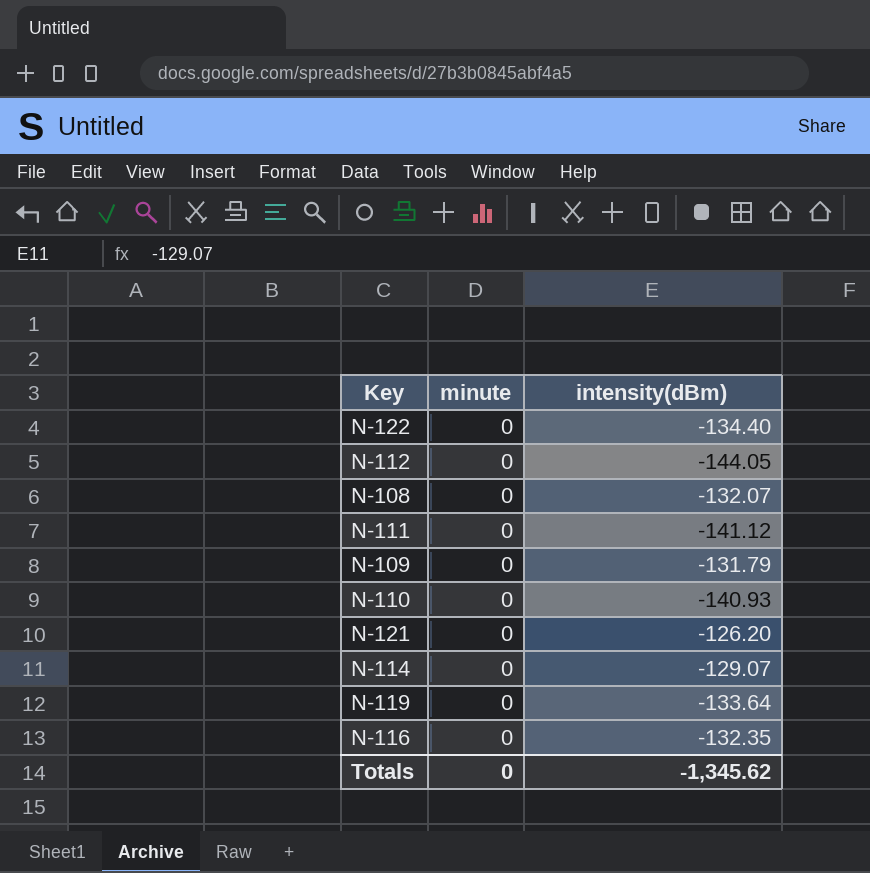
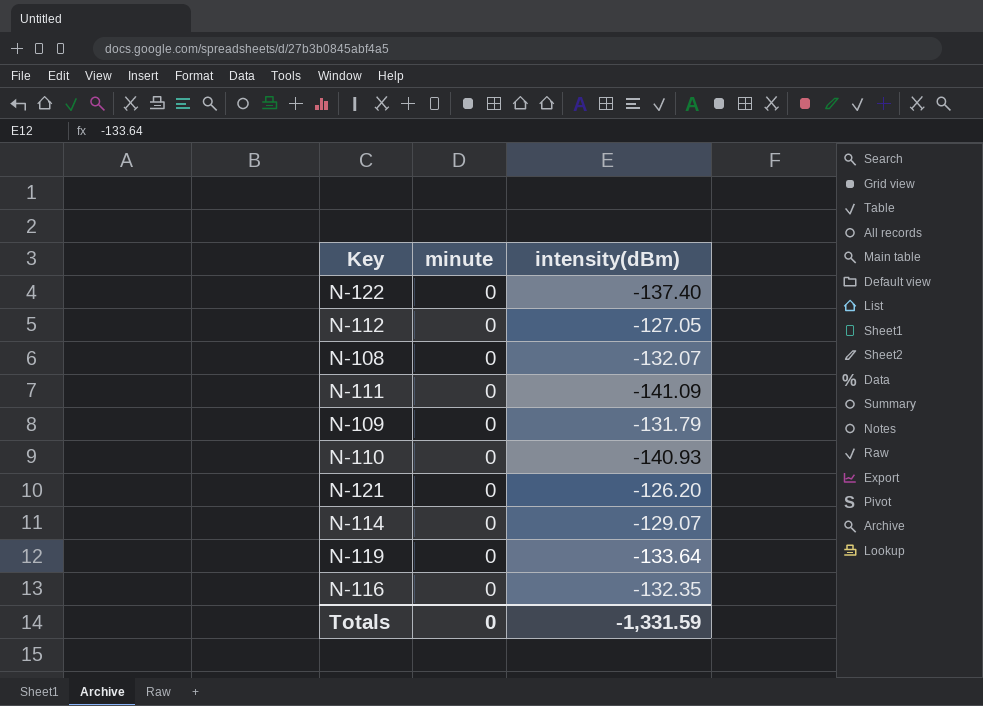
N-122 | intensity(dBm): -134.40 -> -137.40
N-112 | intensity(dBm): -144.05 -> -127.05
N-111 | intensity(dBm): -141.12 -> -141.09
Totals | intensity(dBm): -1,345.62 -> -1,331.59

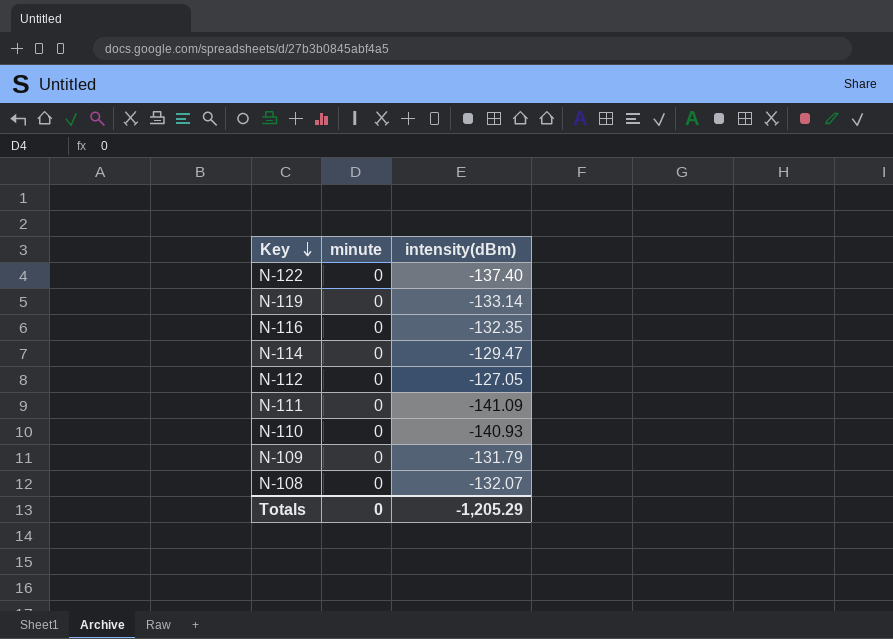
row order: none -> Key descending
row N-121: 0 | -126.20 -> none
N-119 | intensity(dBm): -133.64 -> -133.14
N-114 | intensity(dBm): -129.07 -> -129.47
Totals | intensity(dBm): -1,331.59 -> -1,205.29

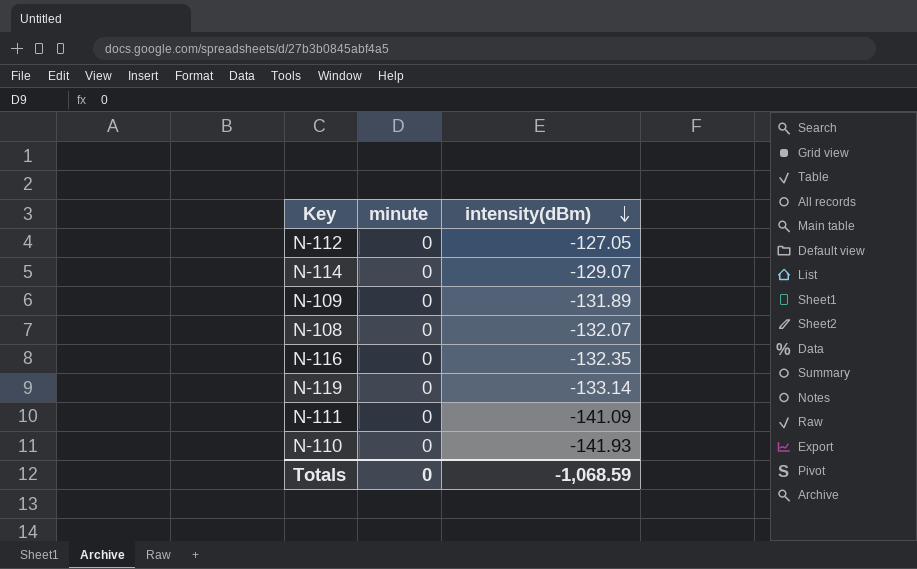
row order: Key descending -> intensity(dBm) descending
row N-122: 0 | -137.40 -> none
N-114 | intensity(dBm): -129.47 -> -129.07
N-109 | intensity(dBm): -131.79 -> -131.89
N-110 | intensity(dBm): -140.93 -> -141.93
Totals | intensity(dBm): -1,205.29 -> -1,068.59

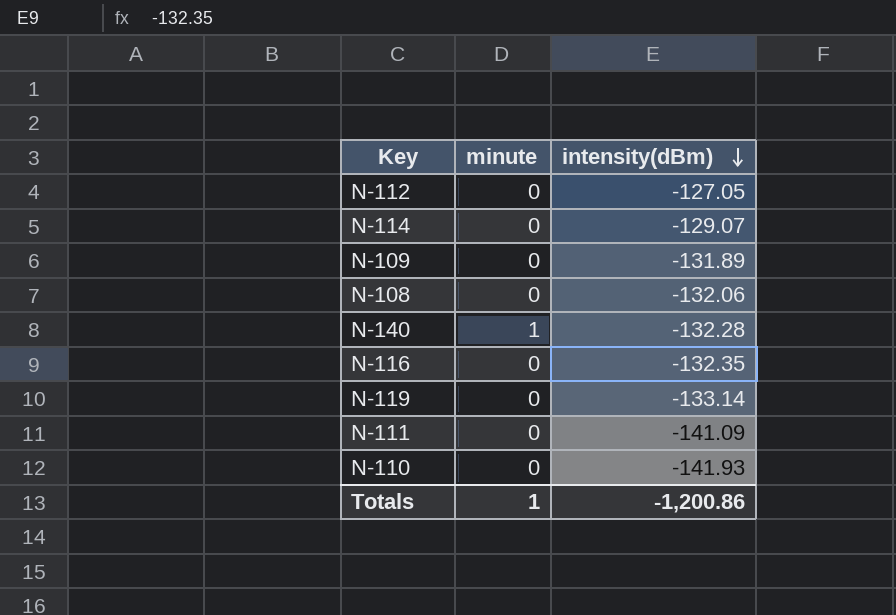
N-108 | intensity(dBm): -132.07 -> -132.06
row N-140: none -> 1 | -132.28
Totals | minute: 0 -> 1
Totals | intensity(dBm): -1,068.59 -> -1,200.86

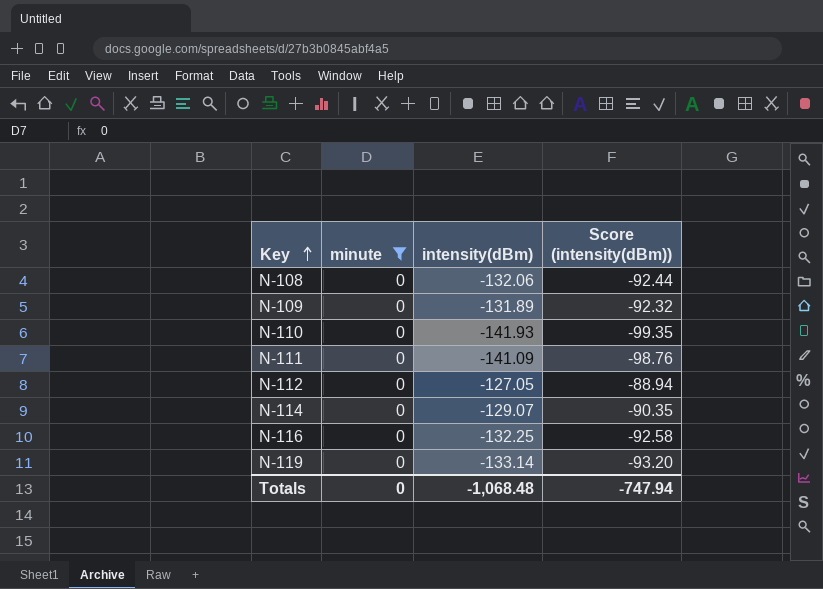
filter: none -> minute = 0
row order: intensity(dBm) descending -> Key ascending
column Score (intensity(dBm)) | formula: none -> [intensity(dBm)] * 0.7
N-116 | intensity(dBm): -132.35 -> -132.25
Totals | minute: 1 -> 0
Totals | intensity(dBm): -1,200.86 -> -1,068.48

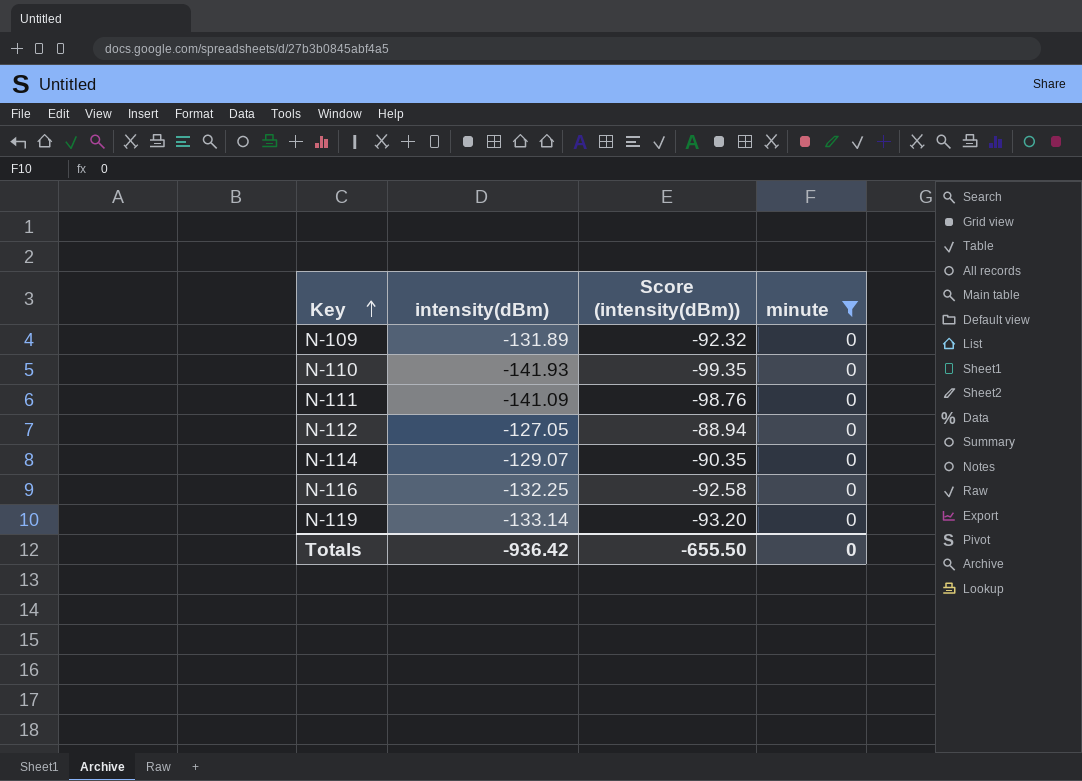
column minute | position: 2 -> 4
row N-108: 0 | -132.06 | -92.44 -> none
Totals | intensity(dBm): -1,068.48 -> -936.42
Totals | Score (intensity(dBm)): -747.94 -> -655.50

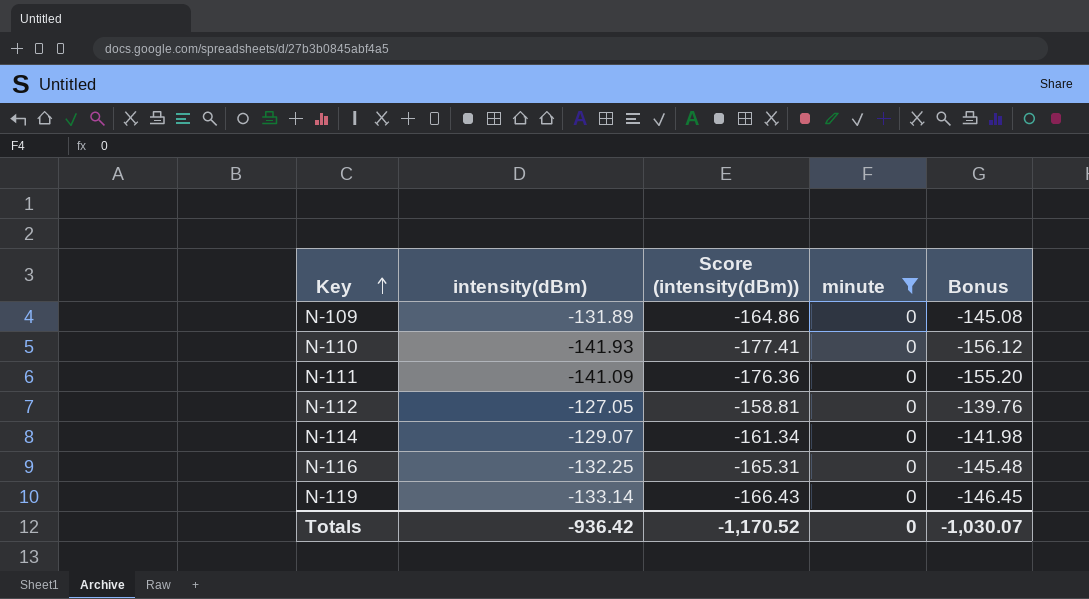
column Score (intensity(dBm)) | formula: [intensity(dBm)] * 0.7 -> [intensity(dBm)] * 1.25
column Bonus | formula: none -> [intensity(dBm)] * 1.1
Totals | Score (intensity(dBm)): -655.50 -> -1,170.52

